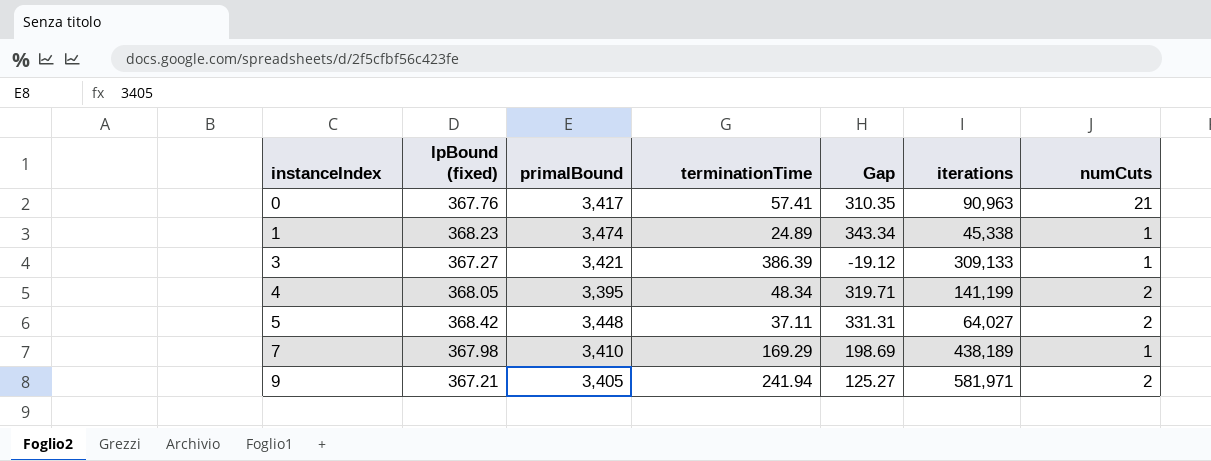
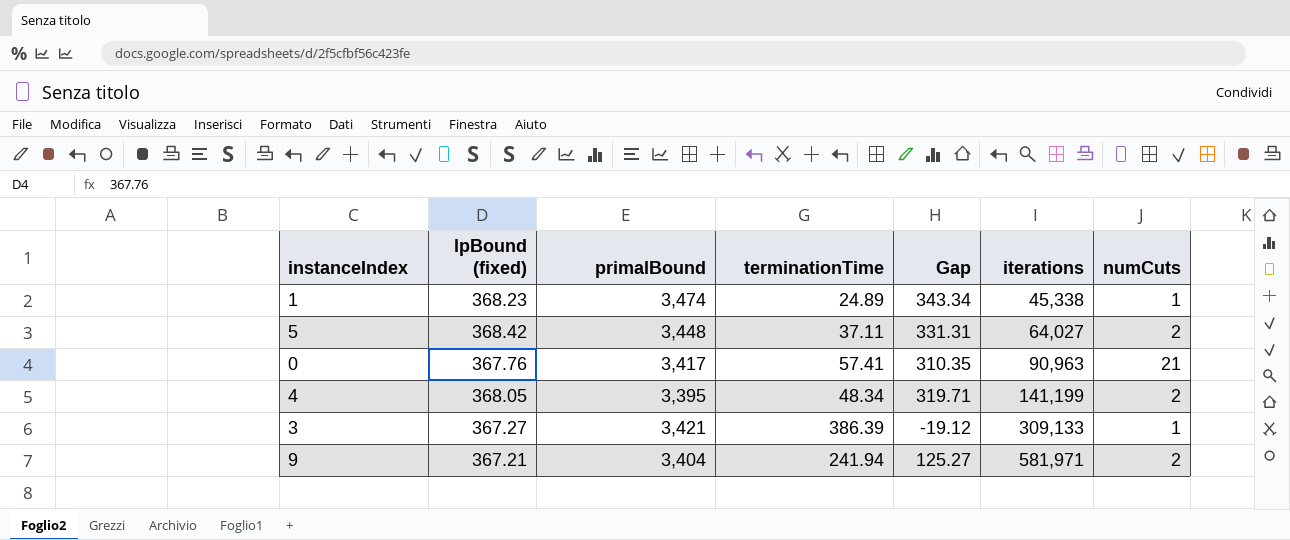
row order: instanceIndex ascending -> iterations ascending
row 7: 367.98 | 3,410 | 169.29 | 198.69 | 438,189 | 1 -> none
9 | primalBound: 3,405 -> 3,404

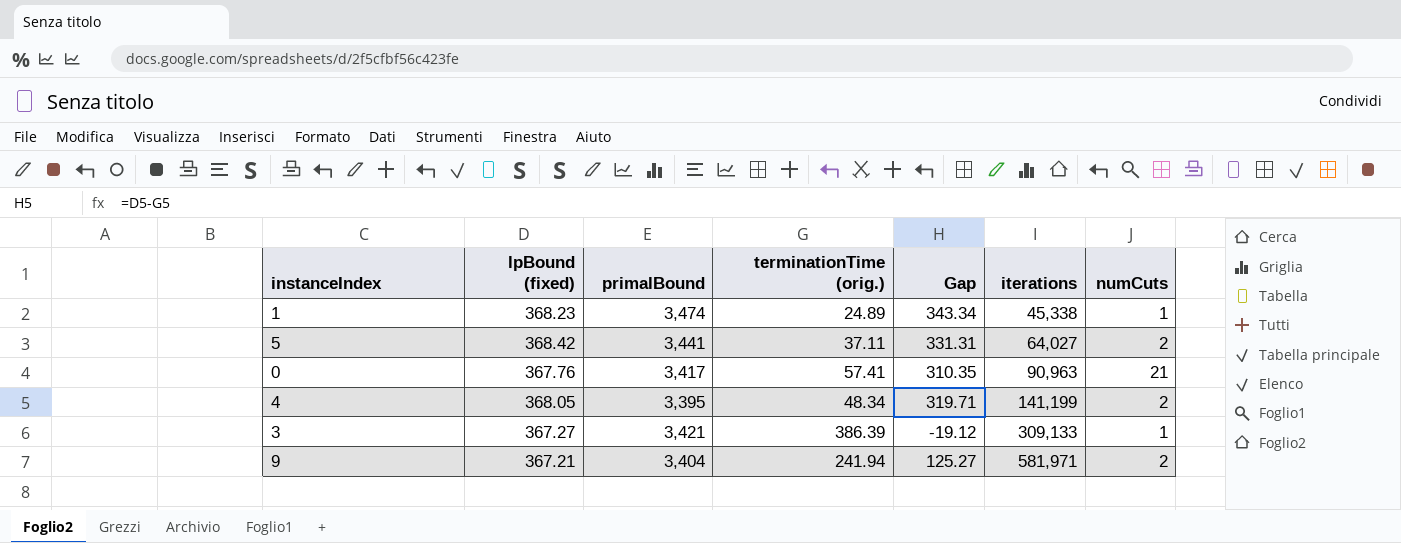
column name: terminationTime -> terminationTime (orig.)
5 | primalBound: 3,448 -> 3,441

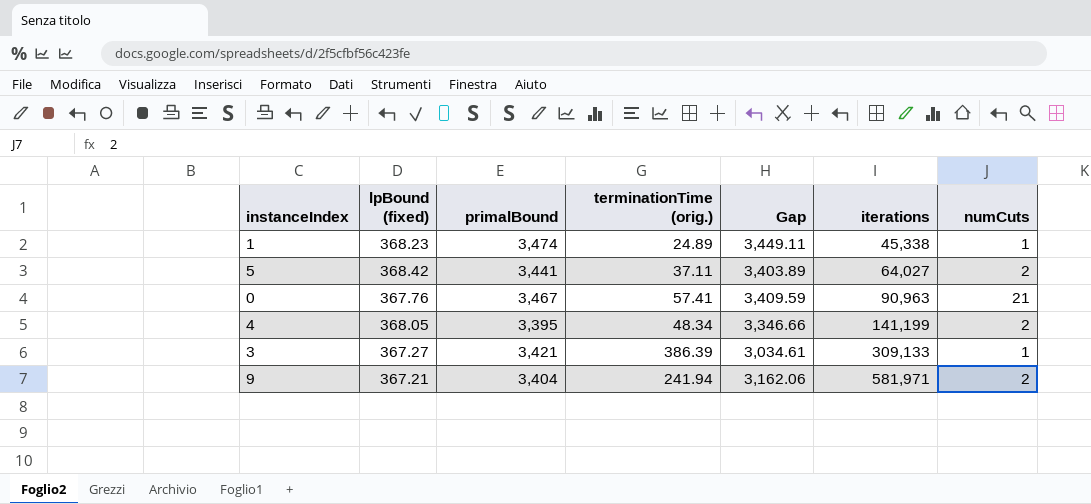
column Gap | formula: [lpBound (fixed)] - [terminationTime (orig.)] -> [primalBound] - [terminationTime (orig.)]
0 | primalBound: 3,417 -> 3,467

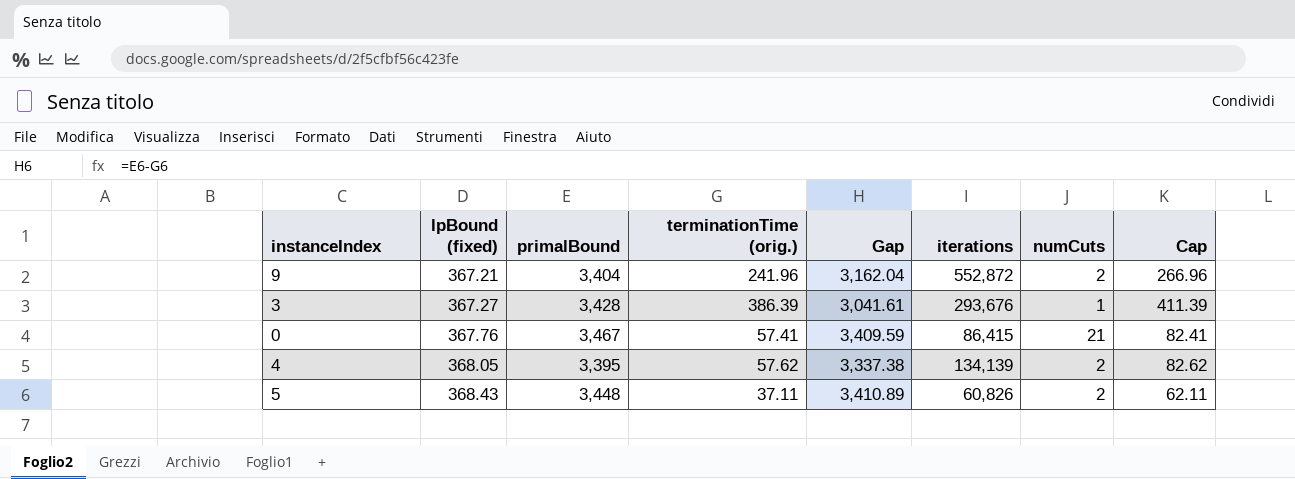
row order: iterations ascending -> lpBound (fixed) ascending
column Cap | formula: none -> [terminationTime (orig.)] + 25
row 1: 368.23 | 3,474 | 24.89 | 3,449.11 | 45,338 | 1 -> none
9 | terminationTime (orig.): 241.94 -> 241.96
9 | Gap: 3,162.06 -> 3,162.04
9 | iterations: 581,971 -> 552,872
3 | primalBound: 3,421 -> 3,428
3 | Gap: 3,034.61 -> 3,041.61
3 | iterations: 309,133 -> 293,676
0 | iterations: 90,963 -> 86,415
4 | terminationTime (orig.): 48.34 -> 57.62
4 | Gap: 3,346.66 -> 3,337.38
4 | iterations: 141,199 -> 134,139
5 | lpBound (fixed): 368.42 -> 368.43
5 | primalBound: 3,441 -> 3,448
5 | Gap: 3,403.89 -> 3,410.89
5 | iterations: 64,027 -> 60,826

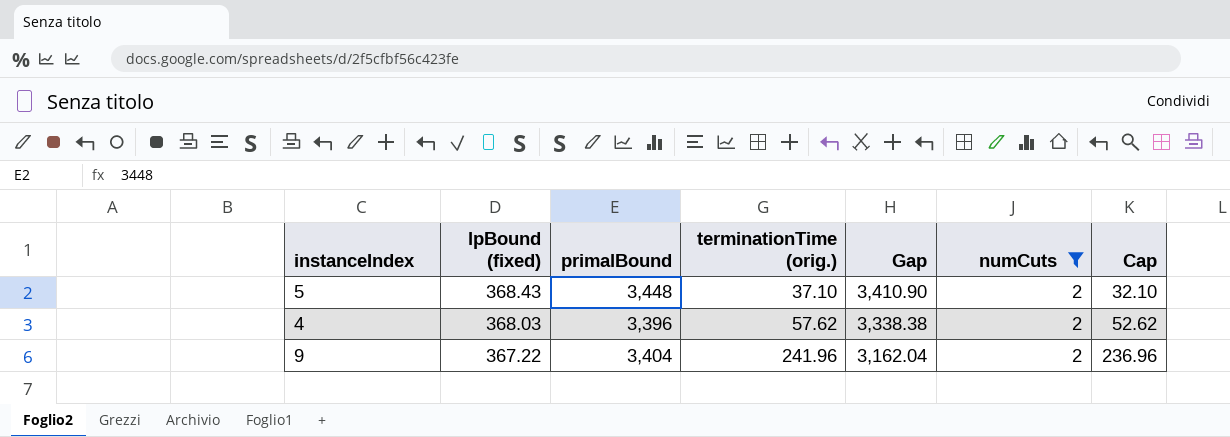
filter: none -> numCuts = 2
row order: lpBound (fixed) ascending -> lpBound (fixed) descending
column iterations | position: 6 -> none
column Cap | formula: [terminationTime (orig.)] + 25 -> [terminationTime (orig.)] - 5
5 | terminationTime (orig.): 37.11 -> 37.10
5 | Gap: 3,410.89 -> 3,410.90
4 | lpBound (fixed): 368.05 -> 368.03
4 | primalBound: 3,395 -> 3,396
4 | Gap: 3,337.38 -> 3,338.38
9 | lpBound (fixed): 367.21 -> 367.22

